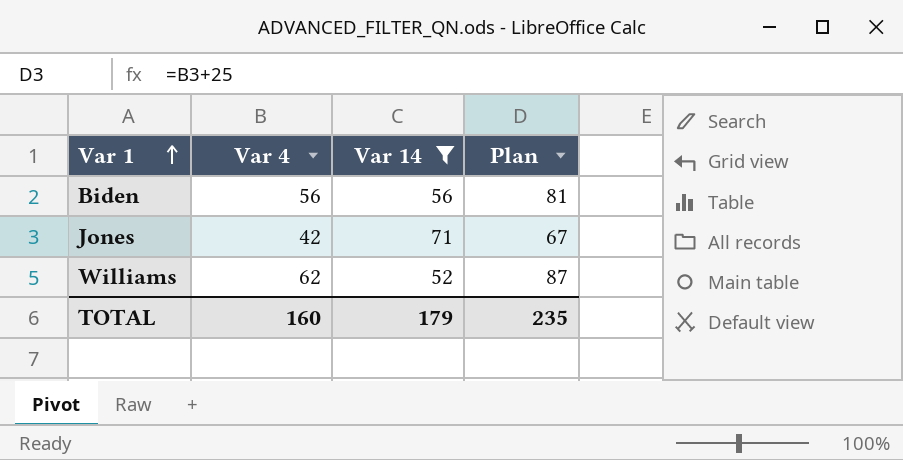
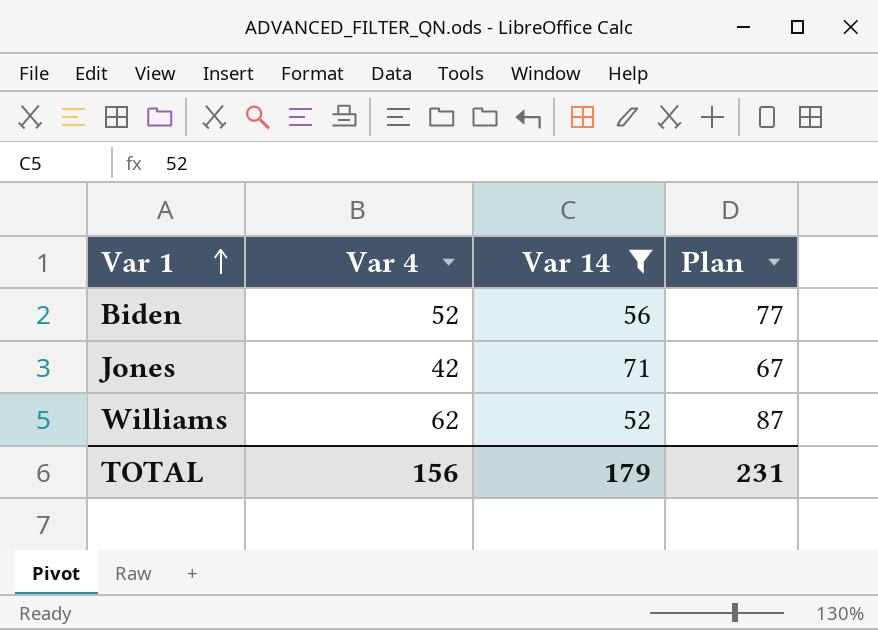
Biden | Var 4: 56 -> 52
Biden | Plan: 81 -> 77
TOTAL | Var 4: 160 -> 156
TOTAL | Plan: 235 -> 231

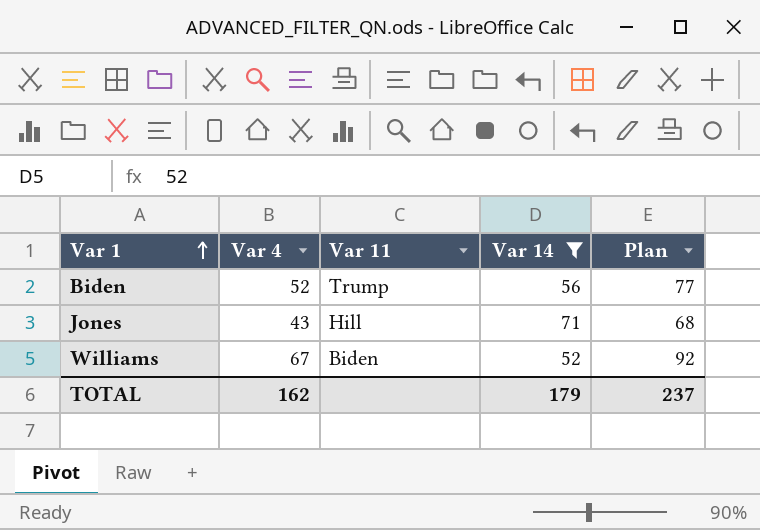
column Var 11 | position: none -> 3
Jones | Var 4: 42 -> 43
Jones | Plan: 67 -> 68
Williams | Var 4: 62 -> 67
Williams | Plan: 87 -> 92
TOTAL | Var 4: 156 -> 162
TOTAL | Plan: 231 -> 237

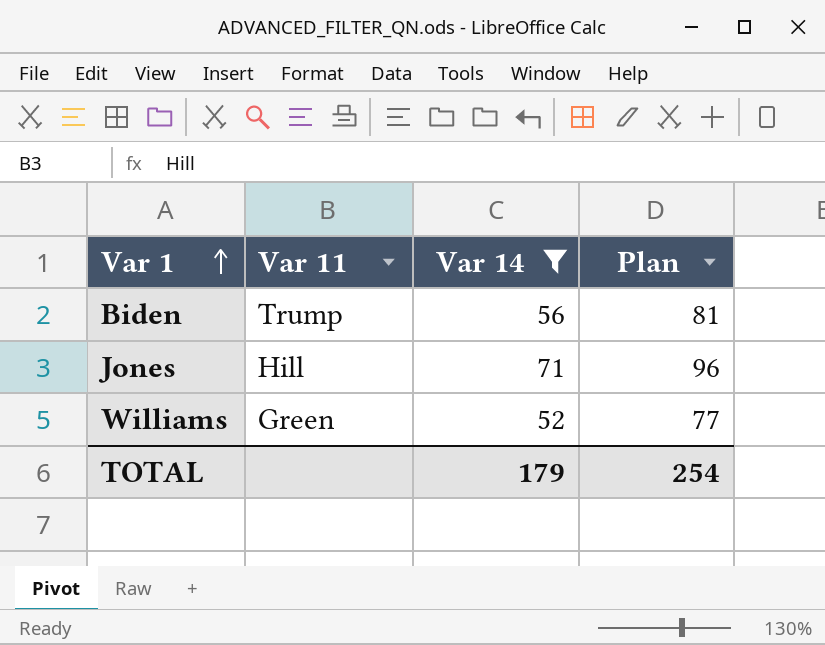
column Var 4 | position: 2 -> none
column Plan | formula: [Var 4] + 25 -> [Var 14] + 25
Williams | Var 11: Biden -> Green
TOTAL | Plan: 237 -> 254

